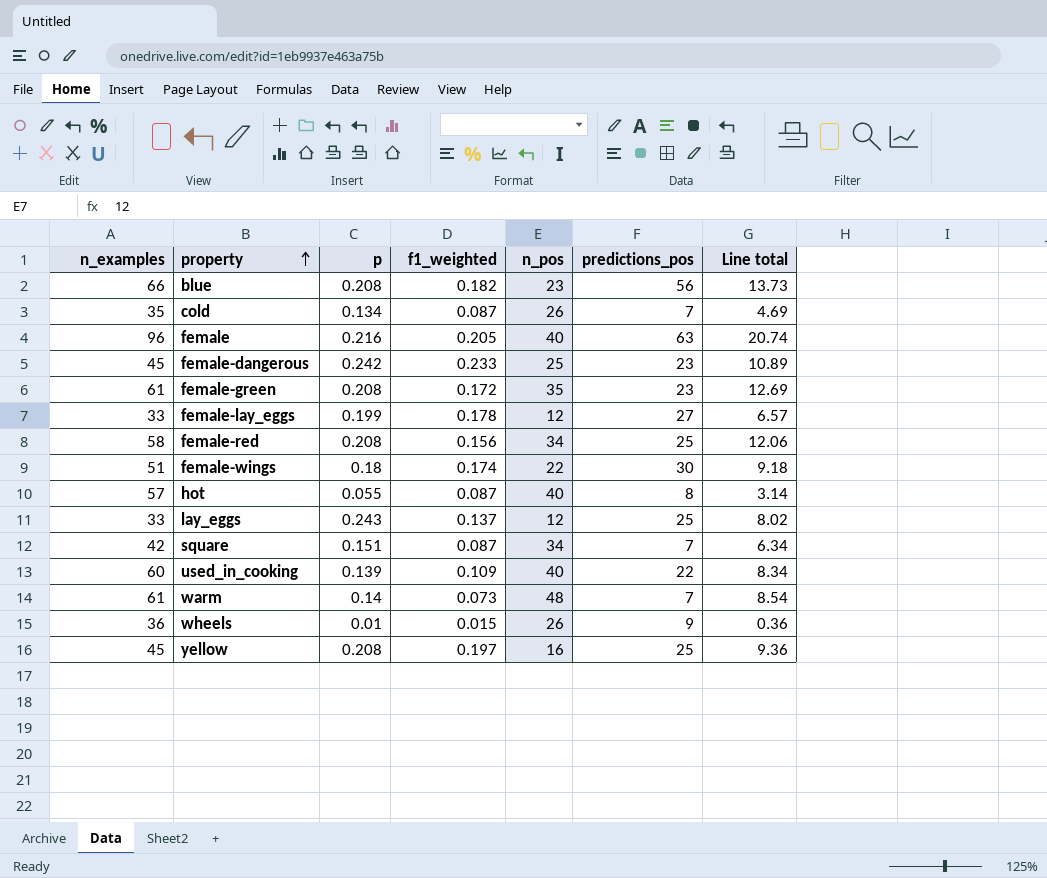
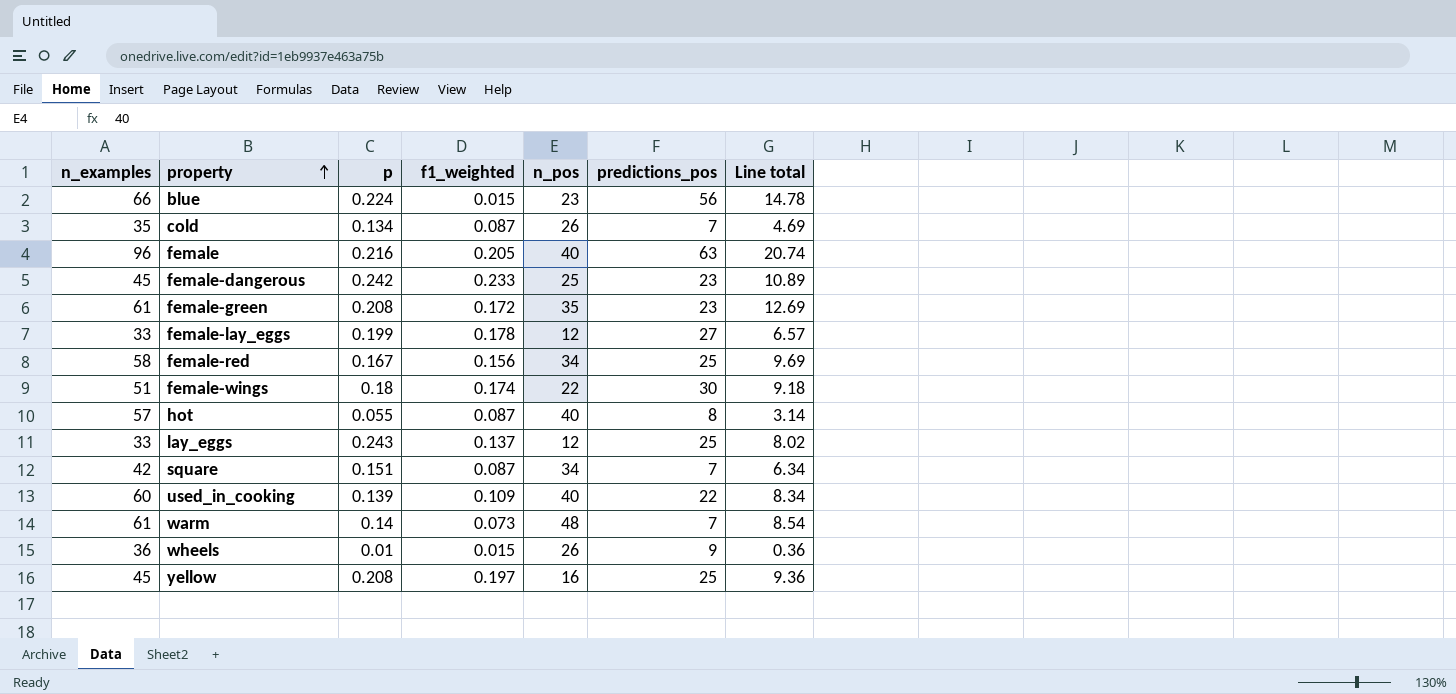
blue | p: 0.208 -> 0.224
blue | f1_weighted: 0.182 -> 0.015
blue | Line total: 13.73 -> 14.78
female-red | p: 0.208 -> 0.167
female-red | Line total: 12.06 -> 9.69

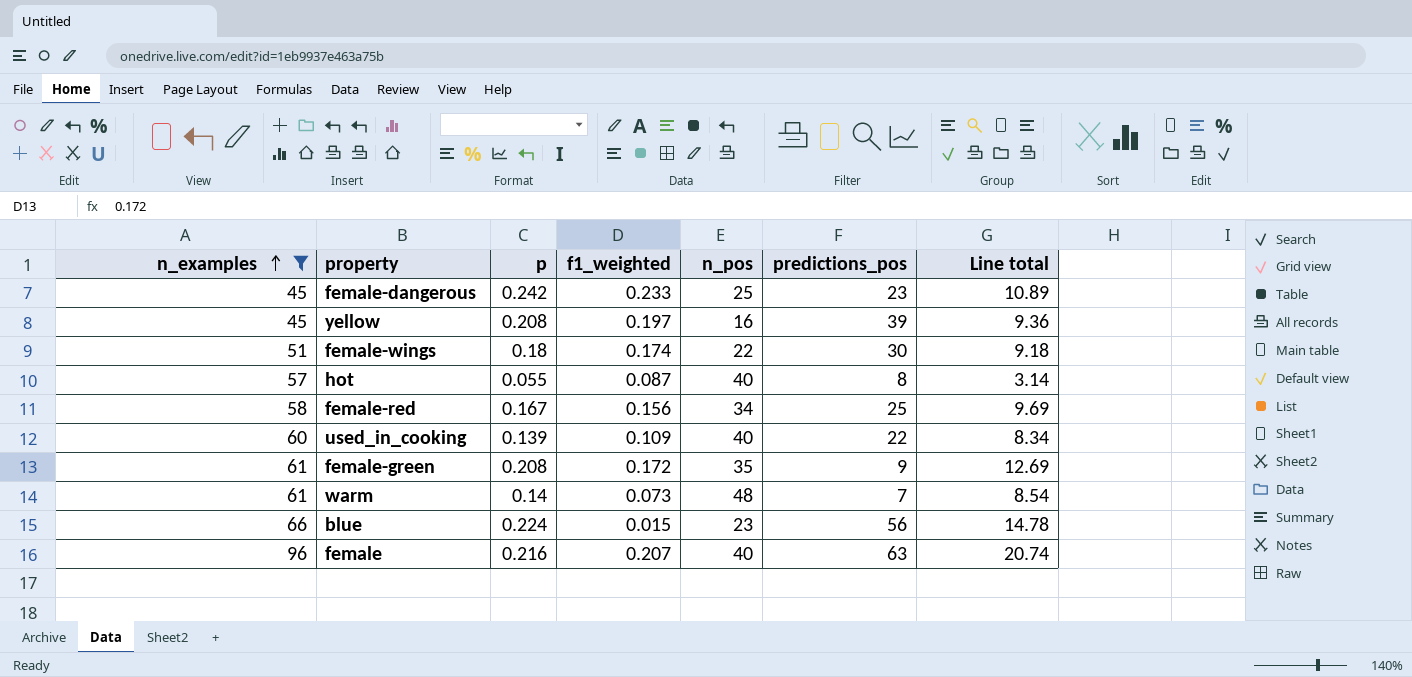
filter: none -> n_examples >= 45
row order: property ascending -> n_examples ascending
yellow | predictions_pos: 25 -> 39
female-green | predictions_pos: 23 -> 9
female | f1_weighted: 0.205 -> 0.207

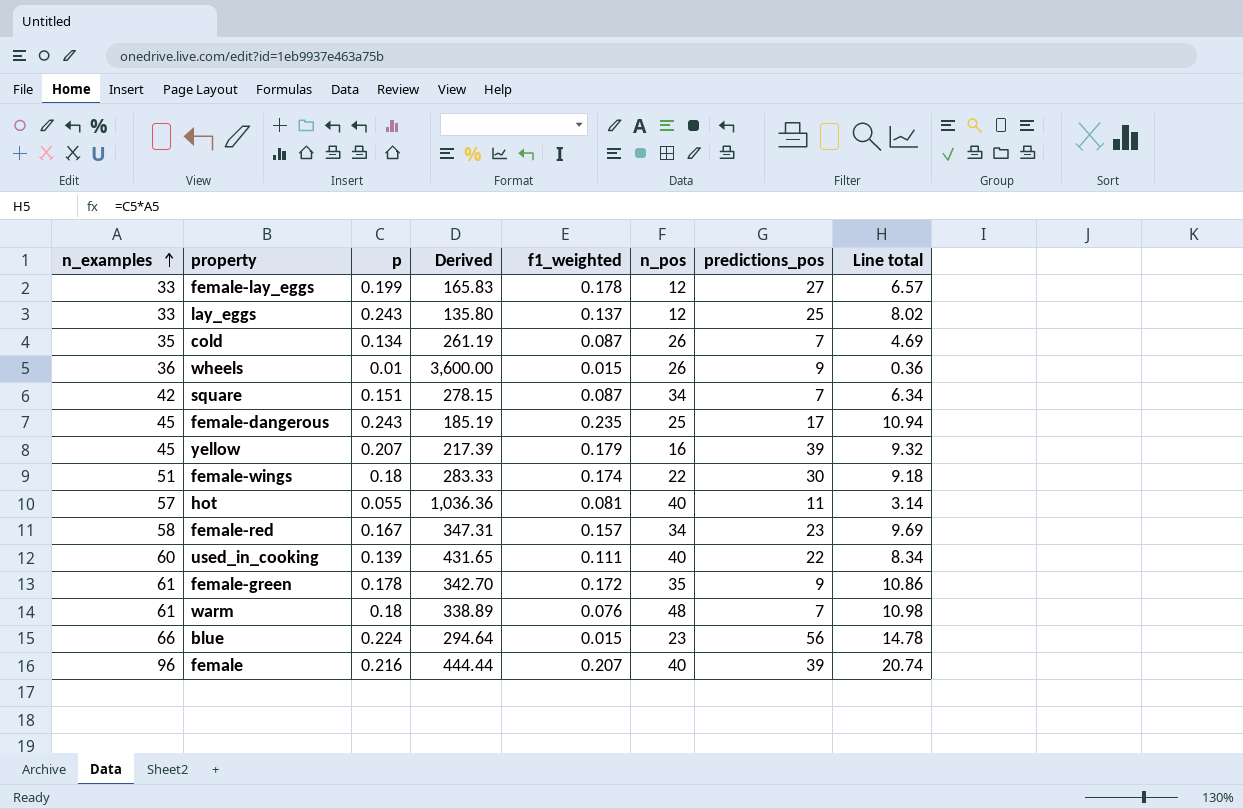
filter: n_examples >= 45 -> none
column Derived | formula: none -> [n_examples] / [p]
female-dangerous | p: 0.242 -> 0.243
female-dangerous | f1_weighted: 0.233 -> 0.235
female-dangerous | predictions_pos: 23 -> 17
female-dangerous | Line total: 10.89 -> 10.94
yellow | p: 0.208 -> 0.207
yellow | f1_weighted: 0.197 -> 0.179
yellow | Line total: 9.36 -> 9.32
hot | f1_weighted: 0.087 -> 0.081
hot | predictions_pos: 8 -> 11
female-red | f1_weighted: 0.156 -> 0.157
female-red | predictions_pos: 25 -> 23
used_in_cooking | f1_weighted: 0.109 -> 0.111
female-green | p: 0.208 -> 0.178
female-green | Line total: 12.69 -> 10.86
warm | p: 0.14 -> 0.18
warm | f1_weighted: 0.073 -> 0.076
warm | Line total: 8.54 -> 10.98
female | predictions_pos: 63 -> 39

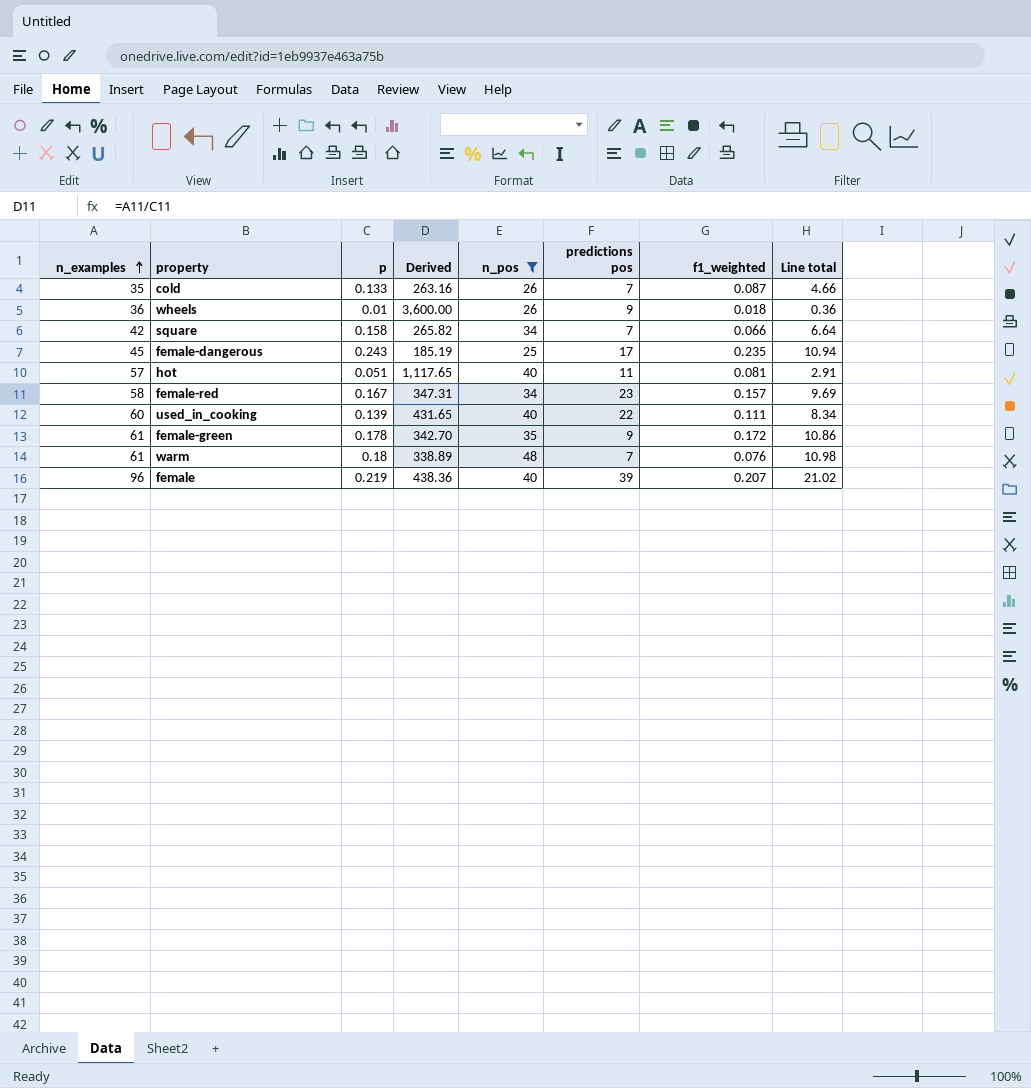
filter: none -> n_pos >= 25
column name: predictions_pos -> predictions pos
column f1_weighted | position: 5 -> 7
cold | p: 0.134 -> 0.133
cold | Derived: 261.19 -> 263.16
cold | Line total: 4.69 -> 4.66
wheels | f1_weighted: 0.015 -> 0.018
square | p: 0.151 -> 0.158
square | Derived: 278.15 -> 265.82
square | f1_weighted: 0.087 -> 0.066
square | Line total: 6.34 -> 6.64
hot | p: 0.055 -> 0.051
hot | Derived: 1,036.36 -> 1,117.65
hot | Line total: 3.14 -> 2.91
female | p: 0.216 -> 0.219
female | Derived: 444.44 -> 438.36
female | Line total: 20.74 -> 21.02

